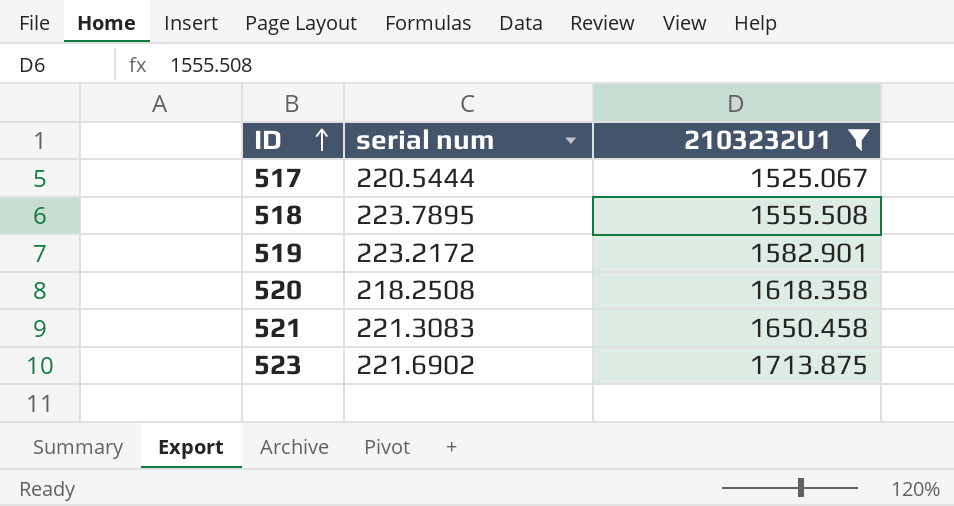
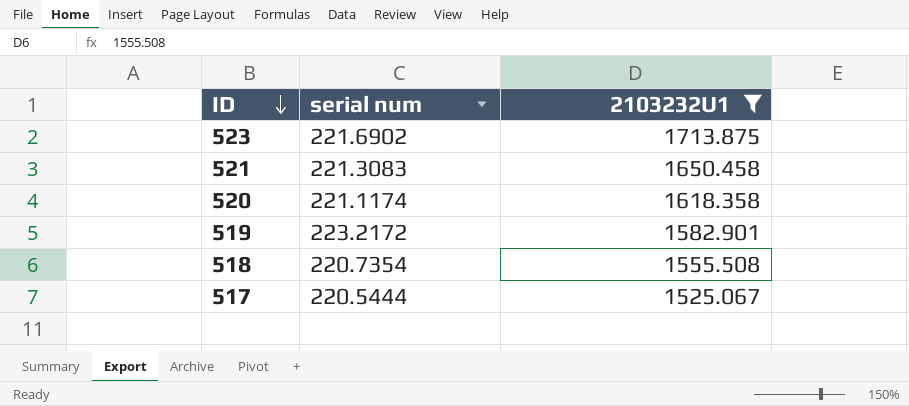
row order: ID ascending -> ID descending
520 | serial num: 218.2508 -> 221.1174
518 | serial num: 223.7895 -> 220.7354

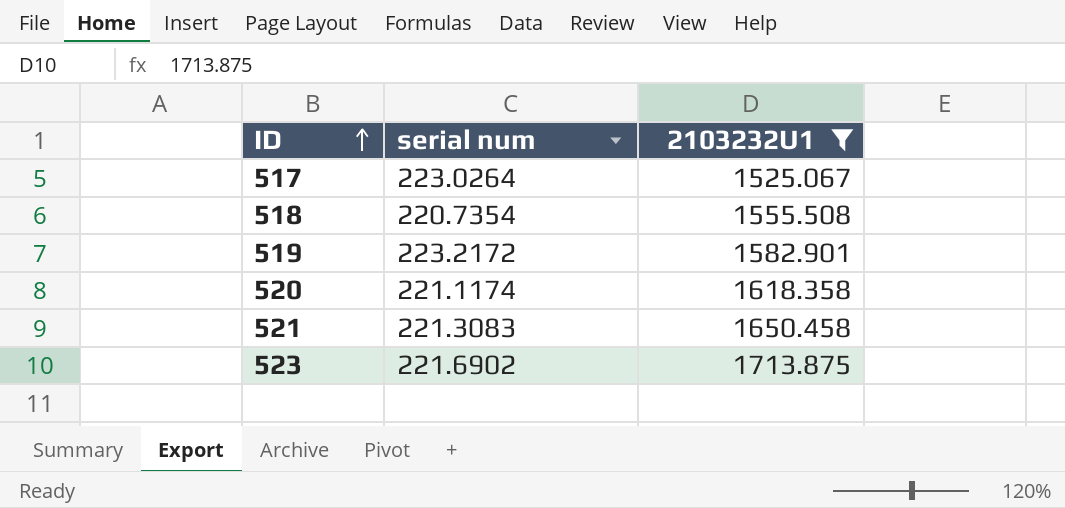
row order: ID descending -> ID ascending
517 | serial num: 220.5444 -> 223.0264

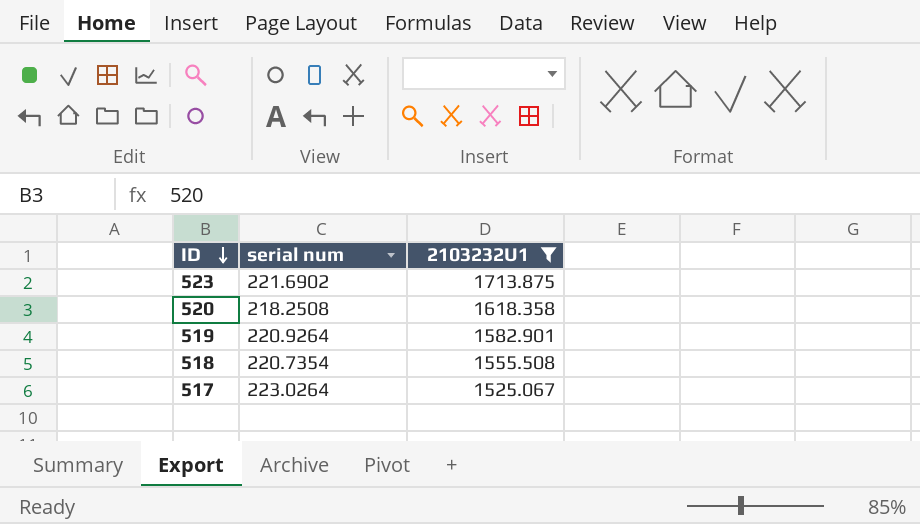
row order: ID ascending -> ID descending
row 521: 221.3083 | 1650.458 -> none
520 | serial num: 221.1174 -> 218.2508
519 | serial num: 223.2172 -> 220.9264

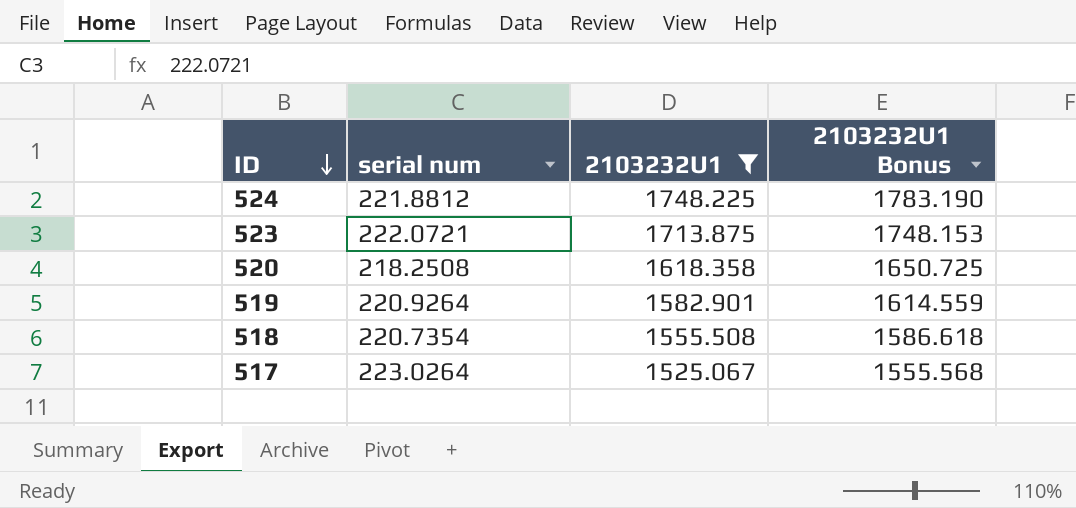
column 2103232U1 Bonus | formula: none -> [2103232U1] * 1.02
row 524: none -> 221.8812 | 1748.225 | 1783.190
523 | serial num: 221.6902 -> 222.0721

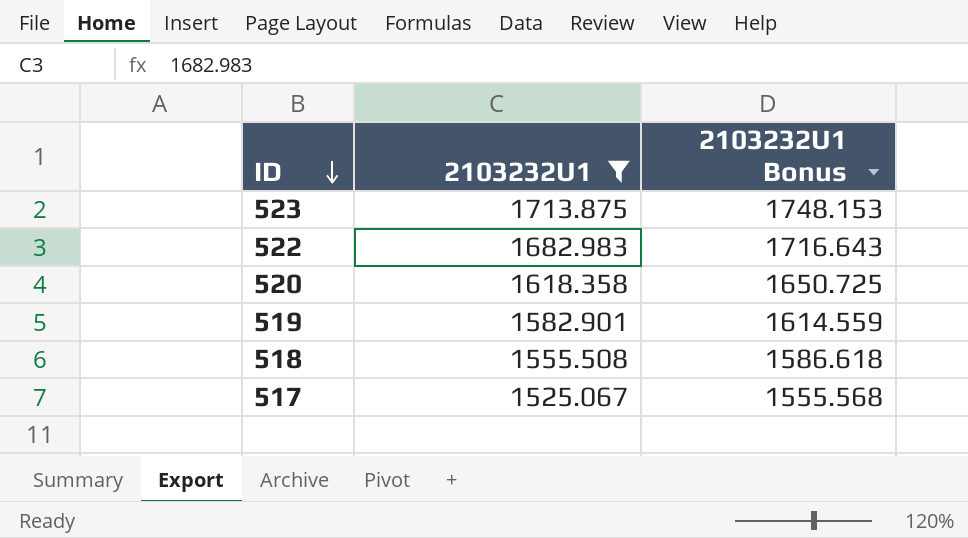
column serial num | position: 2 -> none
row 524: 221.8812 | 1748.225 | 1783.190 -> none
row 522: none -> 1682.983 | 1716.643

